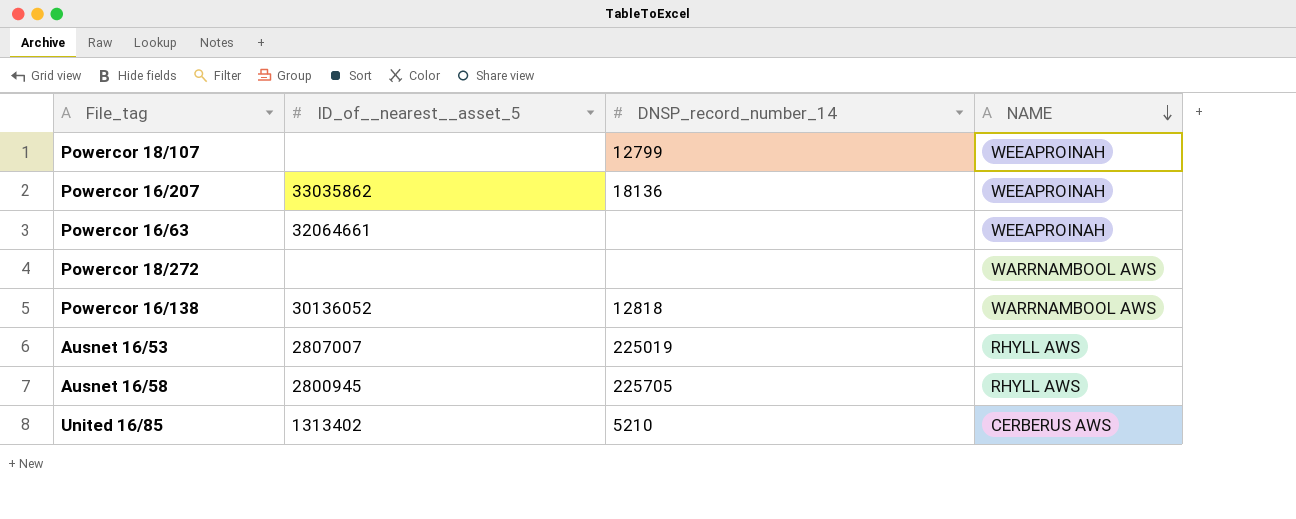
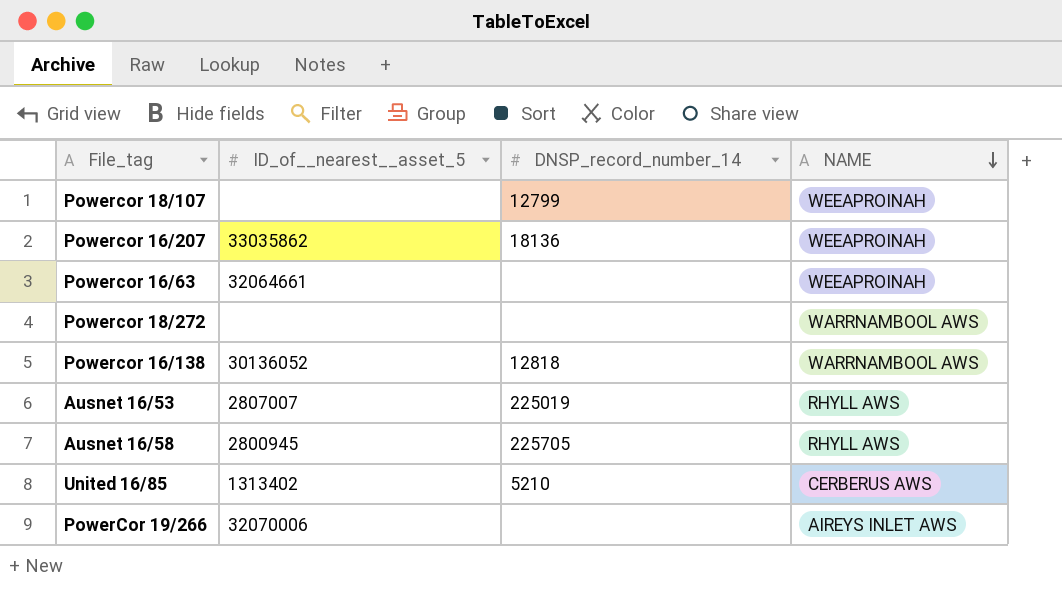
row PowerCor 19/266: none -> 32070006 | none | AIREYS INLET AWS

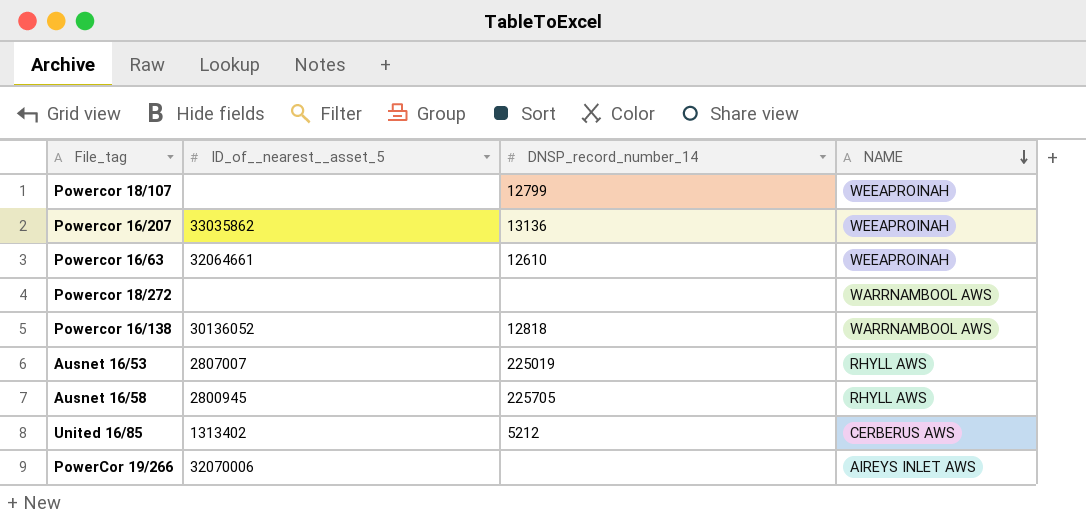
Powercor 16/207 | DNSP_record_number_14: 18136 -> 13136
Powercor 16/63 | DNSP_record_number_14: none -> 12610
United 16/85 | DNSP_record_number_14: 5210 -> 5212

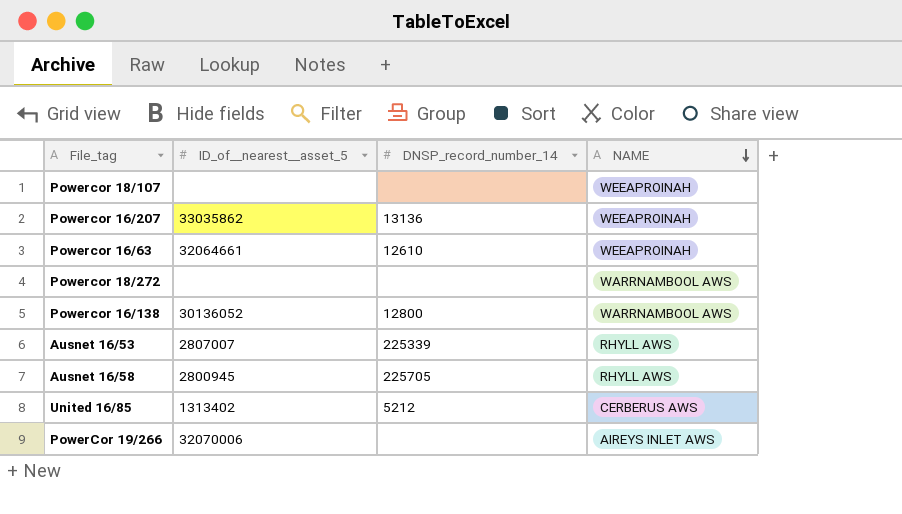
Powercor 18/107 | DNSP_record_number_14: 12799 -> none
Powercor 16/138 | DNSP_record_number_14: 12818 -> 12800
Ausnet 16/53 | DNSP_record_number_14: 225019 -> 225339

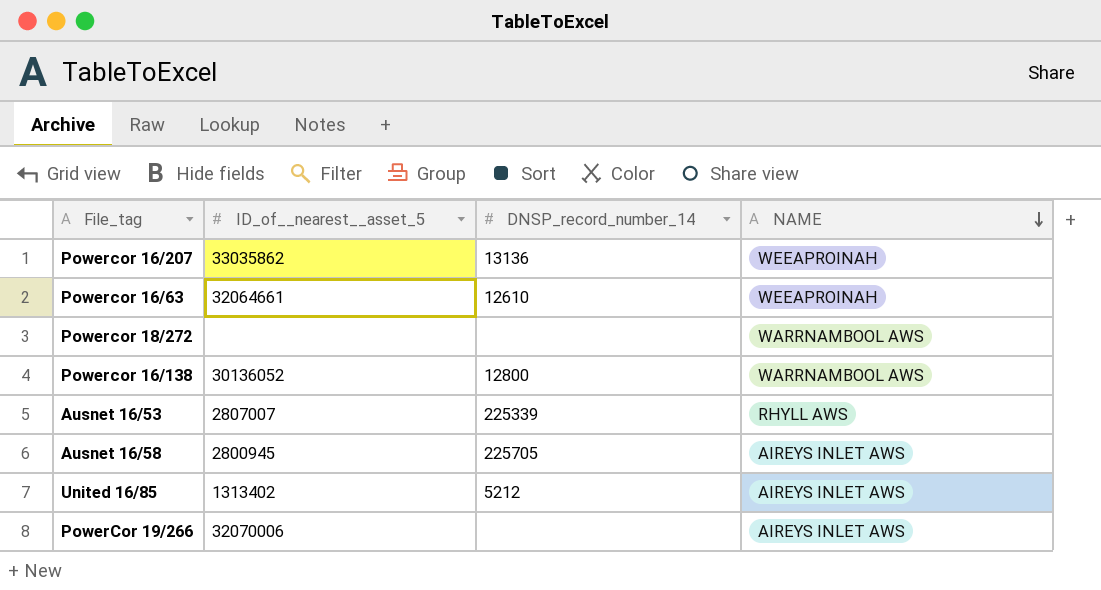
row Powercor 18/107: none | none | WEEAPROINAH -> none
Ausnet 16/58 | NAME: RHYLL AWS -> AIREYS INLET AWS
United 16/85 | NAME: CERBERUS AWS -> AIREYS INLET AWS

